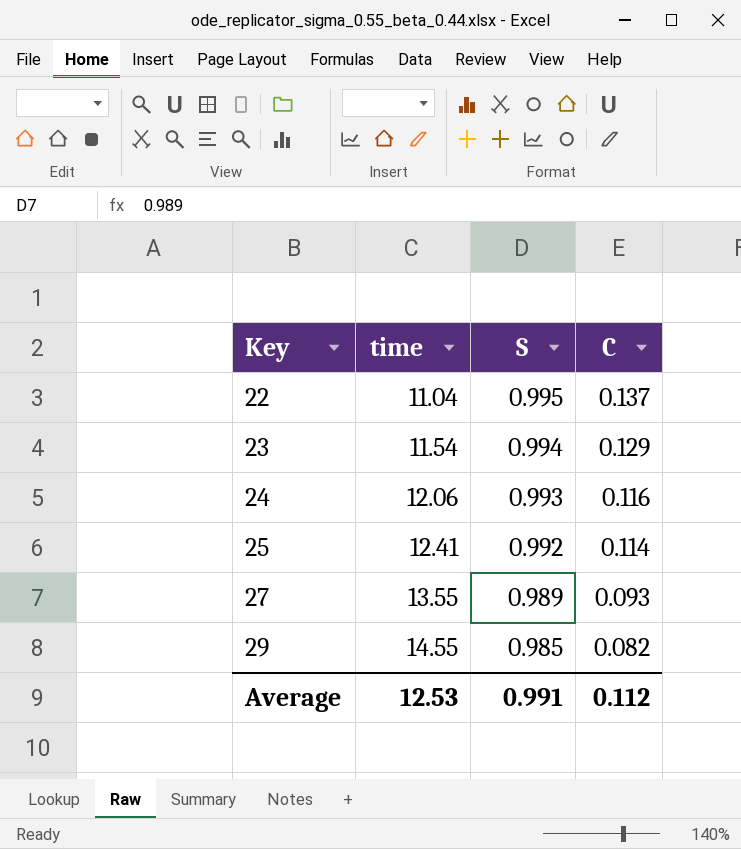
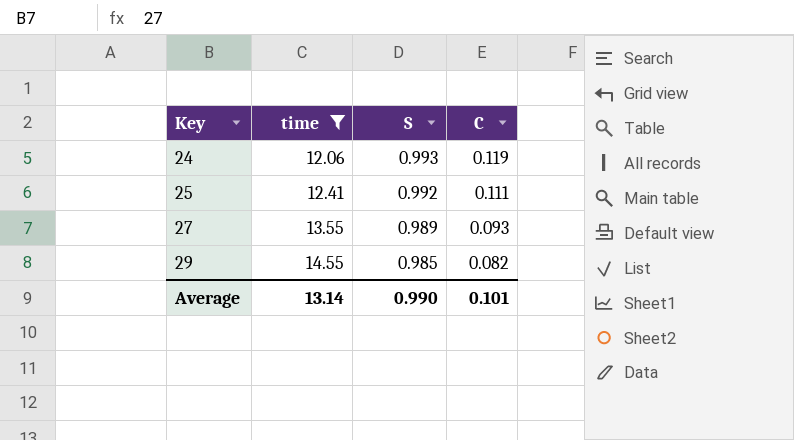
filter: none -> time >= 12.06
24 | C: 0.116 -> 0.119
25 | C: 0.114 -> 0.111
Average | time: 12.53 -> 13.14
Average | S: 0.991 -> 0.990
Average | C: 0.112 -> 0.101

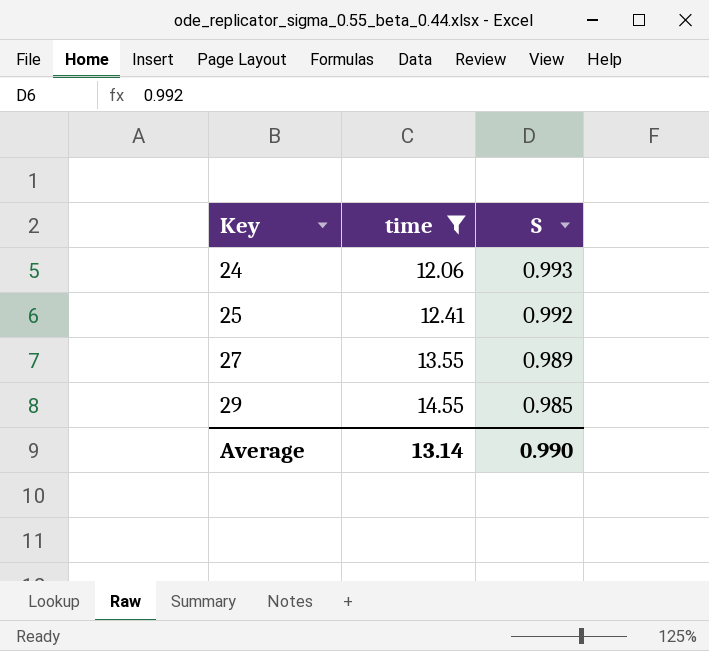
column C | position: 4 -> none

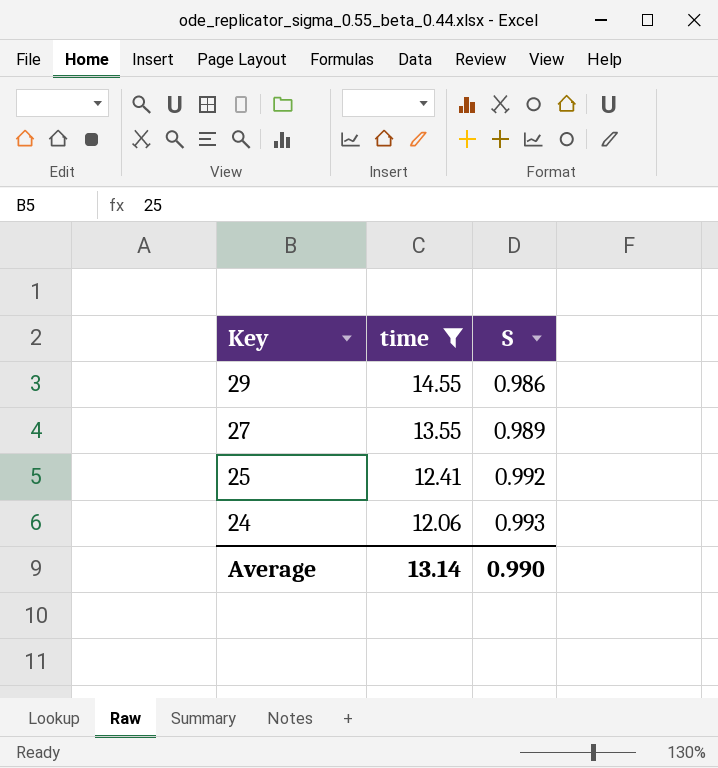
row order: Key ascending -> Key descending
29 | S: 0.985 -> 0.986

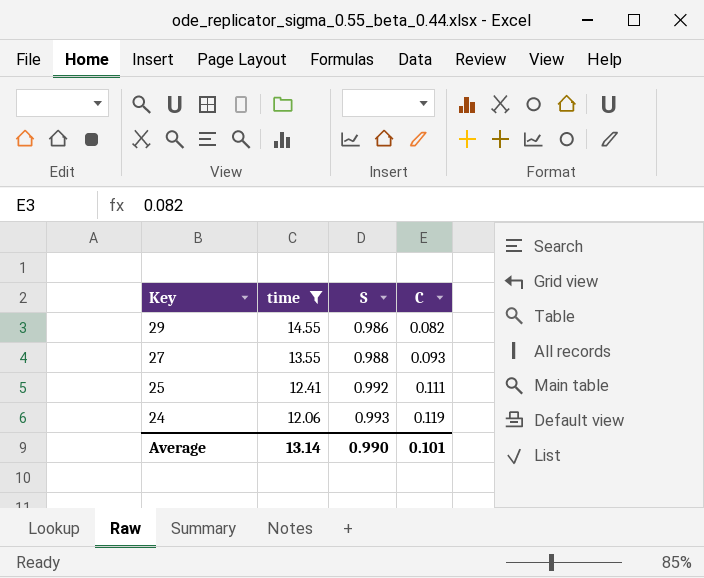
column C | position: none -> 4
27 | S: 0.989 -> 0.988

